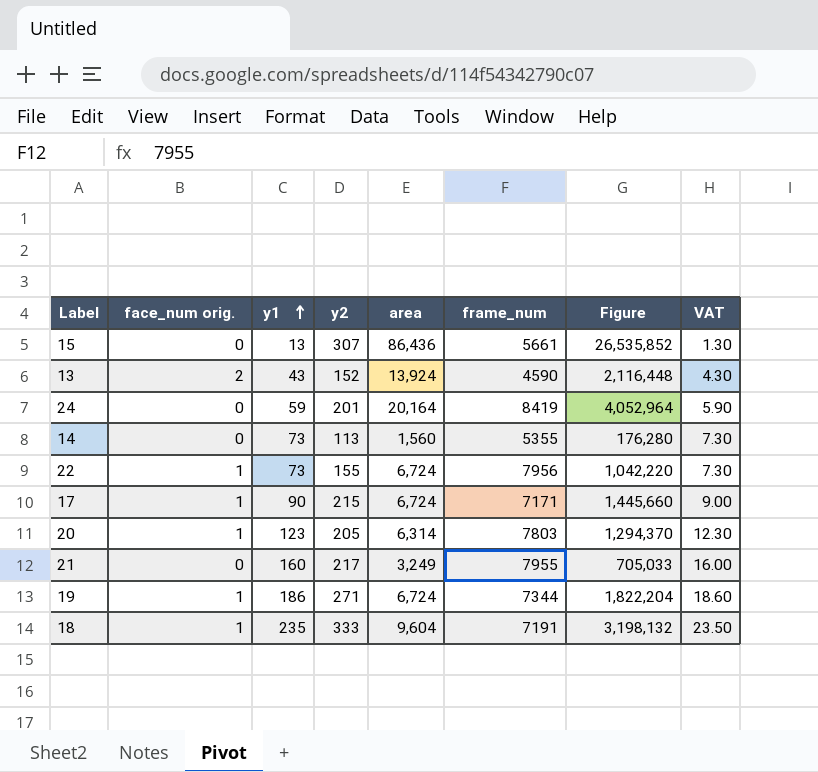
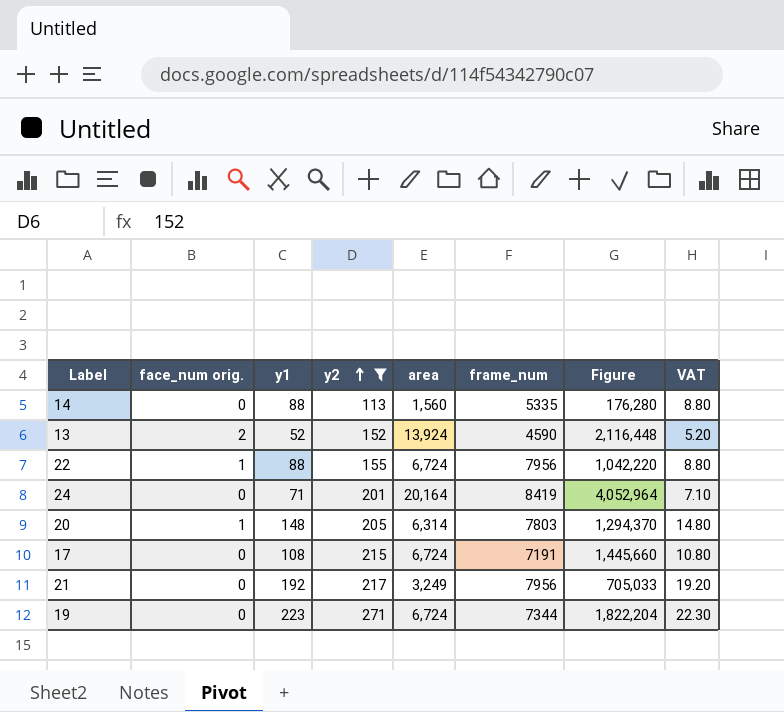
filter: none -> y2 <= 271
row order: y1 ascending -> y2 ascending
14 | y1: 73 -> 88
14 | frame_num: 5355 -> 5335
14 | VAT: 7.30 -> 8.80
13 | y1: 43 -> 52
13 | VAT: 4.30 -> 5.20
22 | y1: 73 -> 88
22 | VAT: 7.30 -> 8.80
24 | y1: 59 -> 71
24 | VAT: 5.90 -> 7.10
20 | y1: 123 -> 148
20 | VAT: 12.30 -> 14.80
17 | face_num orig.: 1 -> 0
17 | y1: 90 -> 108
17 | frame_num: 7171 -> 7191
17 | VAT: 9.00 -> 10.80
21 | y1: 160 -> 192
21 | frame_num: 7955 -> 7956
21 | VAT: 16.00 -> 19.20
19 | face_num orig.: 1 -> 0
19 | y1: 186 -> 223
19 | VAT: 18.60 -> 22.30

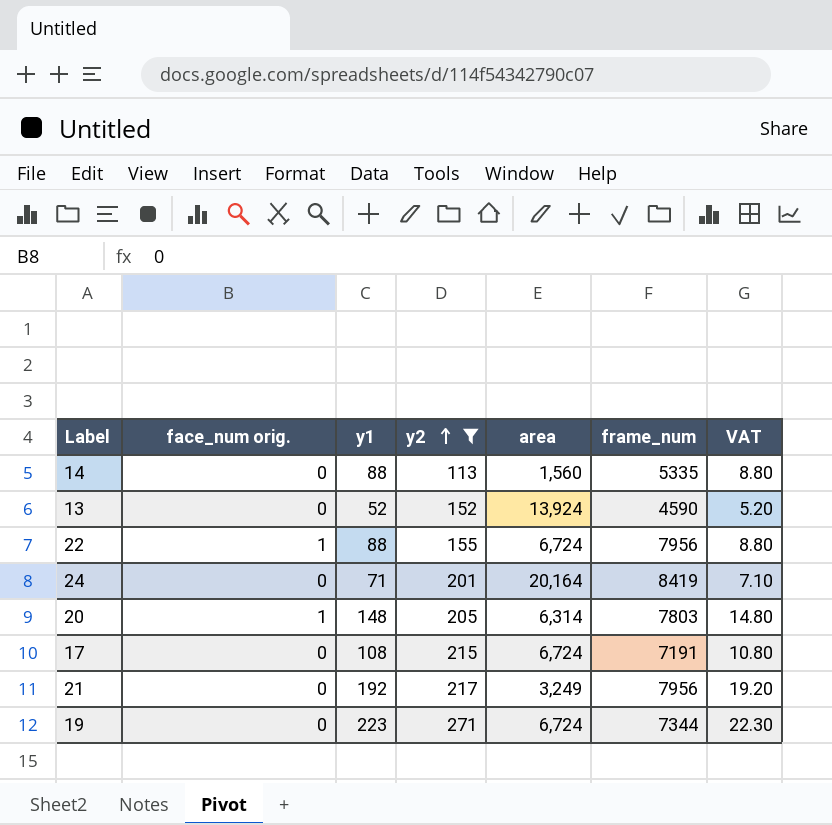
column Figure | formula: [y2] * [area] -> none
13 | face_num orig.: 2 -> 0

